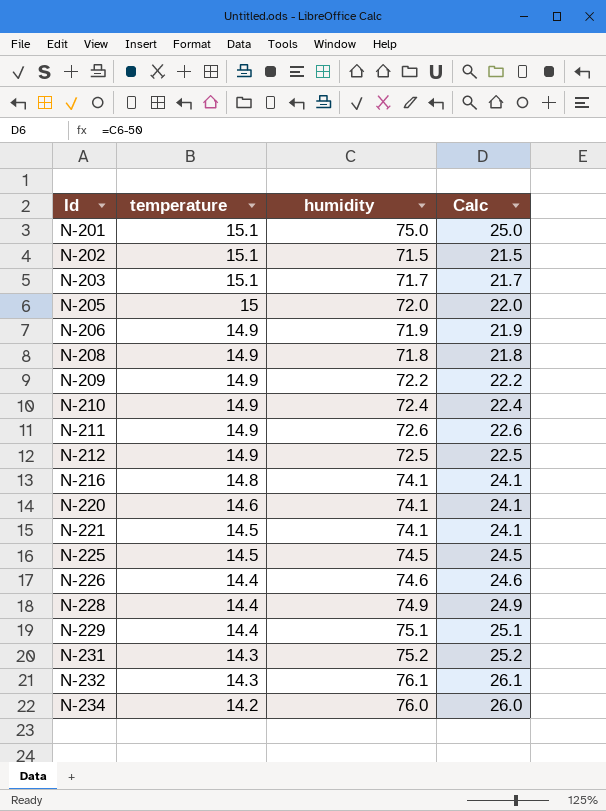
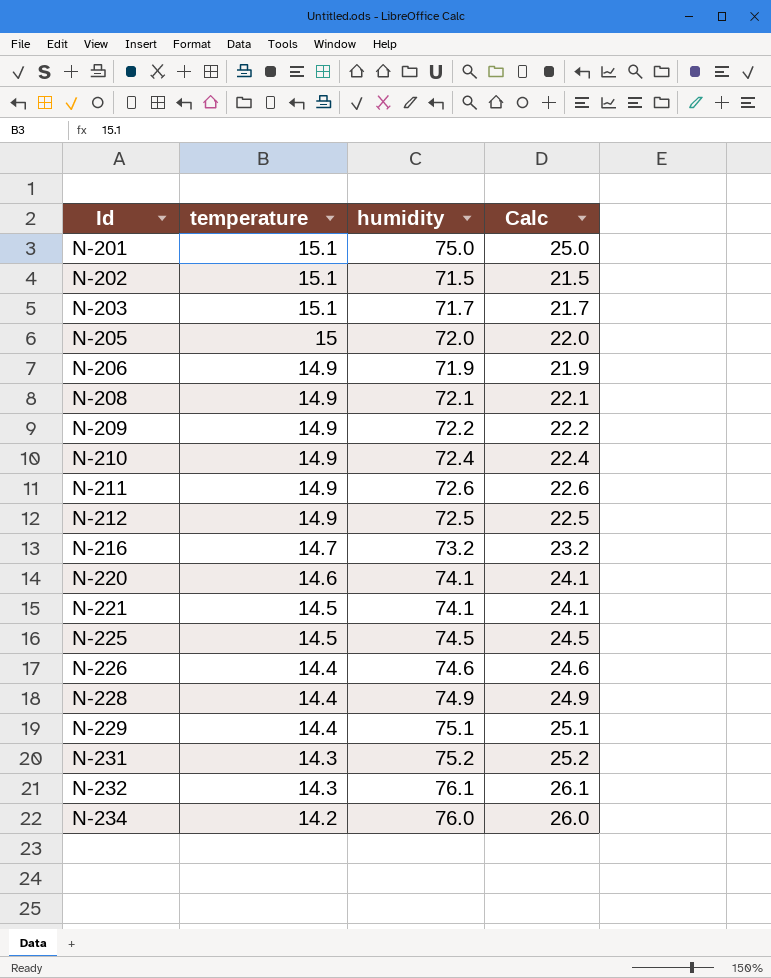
N-208 | humidity: 71.8 -> 72.1
N-208 | Calc: 21.8 -> 22.1
N-216 | temperature: 14.8 -> 14.7
N-216 | humidity: 74.1 -> 73.2
N-216 | Calc: 24.1 -> 23.2

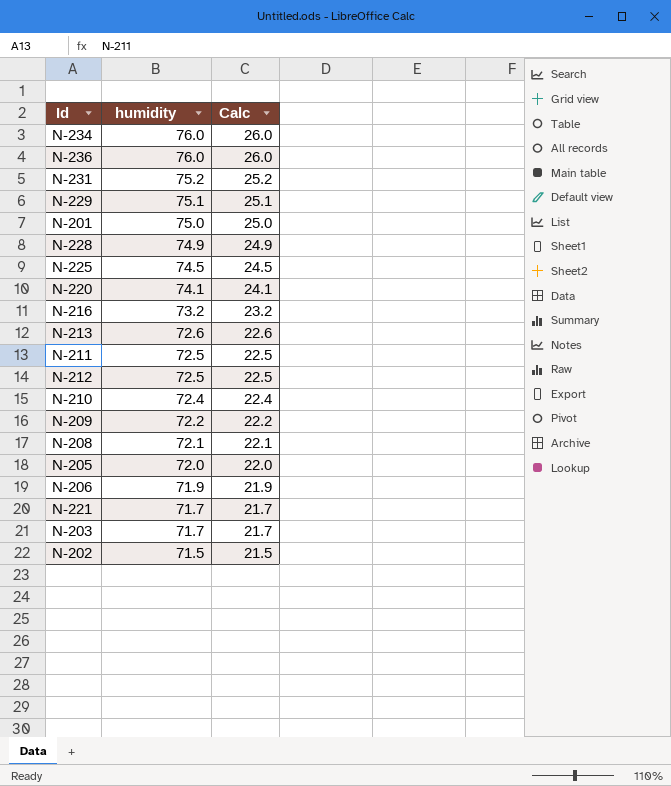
row order: Id ascending -> humidity descending
column temperature | position: 2 -> none
row N-226: 14.4 | 74.6 | 24.6 -> none
row N-232: 14.3 | 76.1 | 26.1 -> none
row N-236: none -> 76.0 | 26.0
row N-213: none -> 72.6 | 22.6
N-211 | humidity: 72.6 -> 72.5
N-211 | Calc: 22.6 -> 22.5
N-221 | humidity: 74.1 -> 71.7
N-221 | Calc: 24.1 -> 21.7

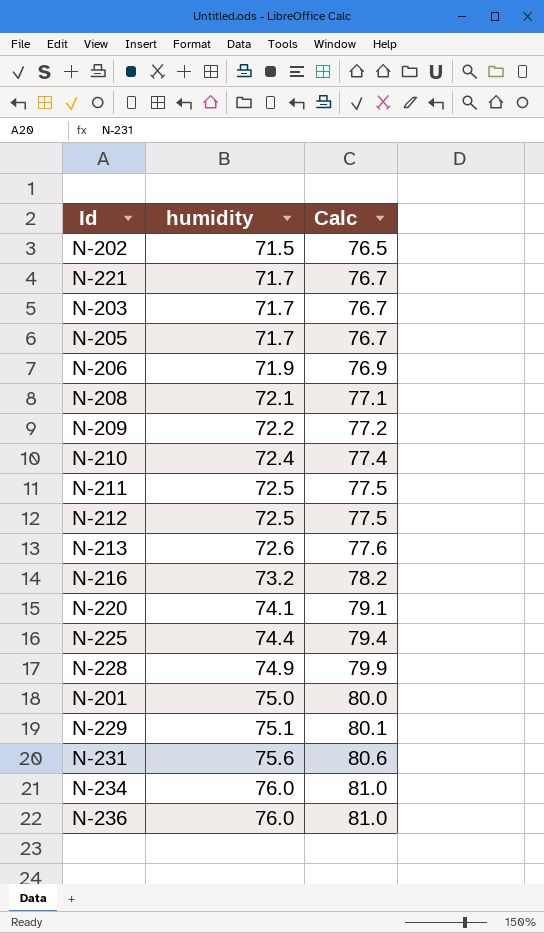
row order: humidity descending -> humidity ascending
column Calc | formula: [humidity] - 50 -> [humidity] + 5
N-205 | humidity: 72.0 -> 71.7
N-225 | humidity: 74.5 -> 74.4
N-231 | humidity: 75.2 -> 75.6

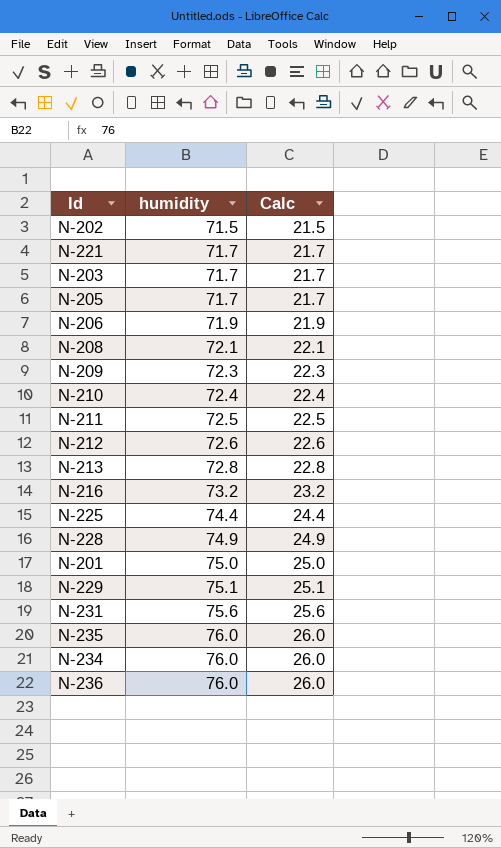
column Calc | formula: [humidity] + 5 -> [humidity] - 50
row N-220: 74.1 | 79.1 -> none
N-209 | humidity: 72.2 -> 72.3
N-212 | humidity: 72.5 -> 72.6
N-213 | humidity: 72.6 -> 72.8
row N-235: none -> 76.0 | 26.0

